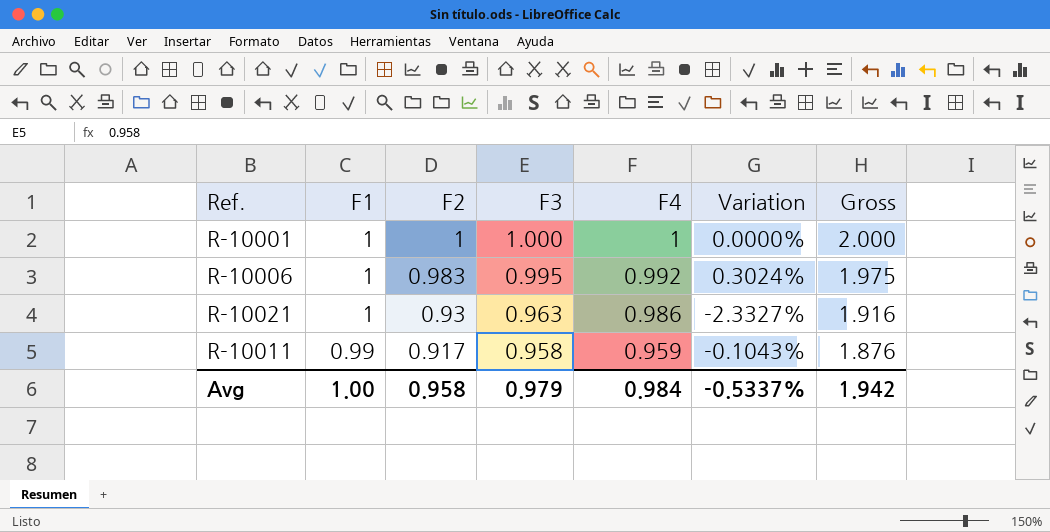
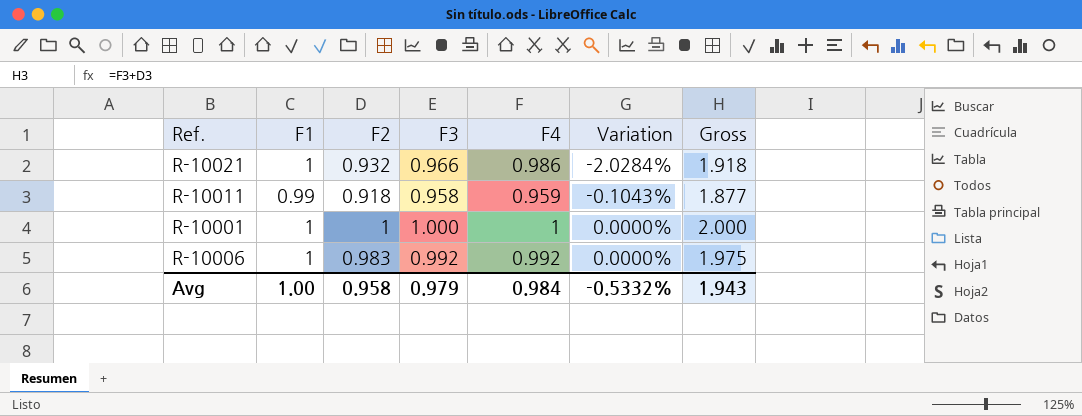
row order: F1 descending -> Variation ascending
R-10021 | F2: 0.93 -> 0.932
R-10021 | F3: 0.963 -> 0.966
R-10021 | Variation: -2.3327% -> -2.0284%
R-10021 | Gross: 1.916 -> 1.918
R-10011 | F2: 0.917 -> 0.918
R-10011 | Gross: 1.876 -> 1.877
R-10006 | F3: 0.995 -> 0.992
R-10006 | Variation: 0.3024% -> 0.0000%
Avg | Variation: -0.5337% -> -0.5332%
Avg | Gross: 1.942 -> 1.943

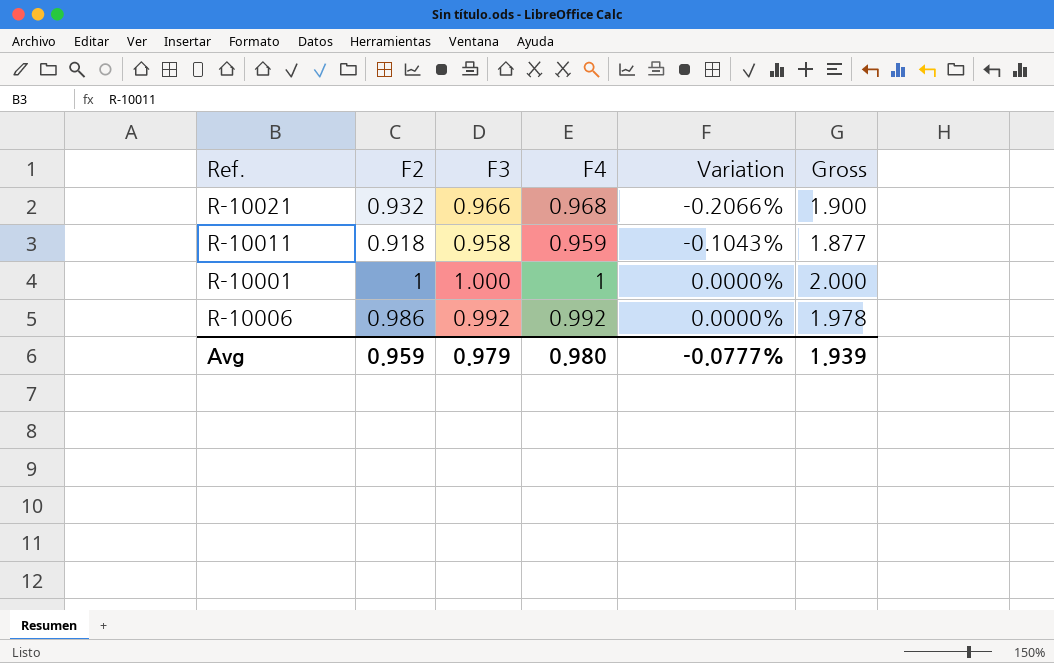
column F1 | position: 2 -> none
R-10021 | F4: 0.986 -> 0.968
R-10021 | Variation: -2.0284% -> -0.2066%
R-10021 | Gross: 1.918 -> 1.900
R-10006 | F2: 0.983 -> 0.986
R-10006 | Gross: 1.975 -> 1.978
Avg | F2: 0.958 -> 0.959
Avg | F4: 0.984 -> 0.980
Avg | Variation: -0.5332% -> -0.0777%
Avg | Gross: 1.943 -> 1.939

